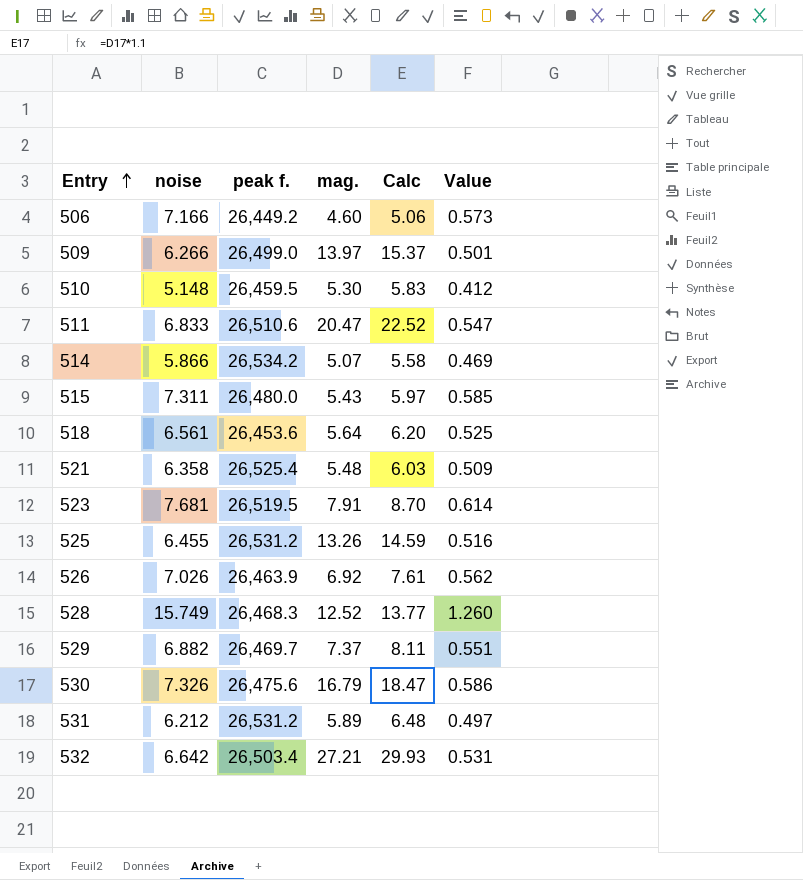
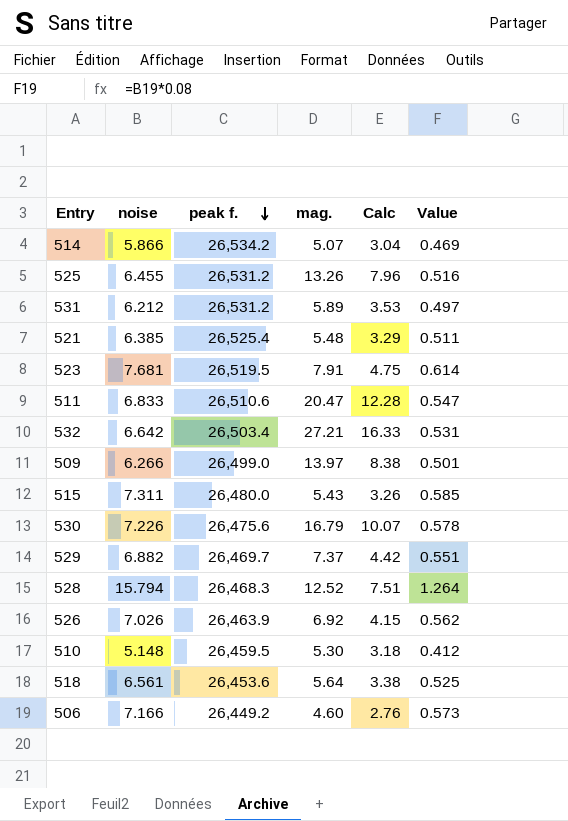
row order: Entry ascending -> peak f. descending
column Calc | formula: [mag.] * 1.1 -> [mag.] * 0.6
521 | noise: 6.358 -> 6.385
521 | Value: 0.509 -> 0.511
530 | noise: 7.326 -> 7.226
530 | Value: 0.586 -> 0.578
528 | noise: 15.749 -> 15.794
528 | Value: 1.260 -> 1.264

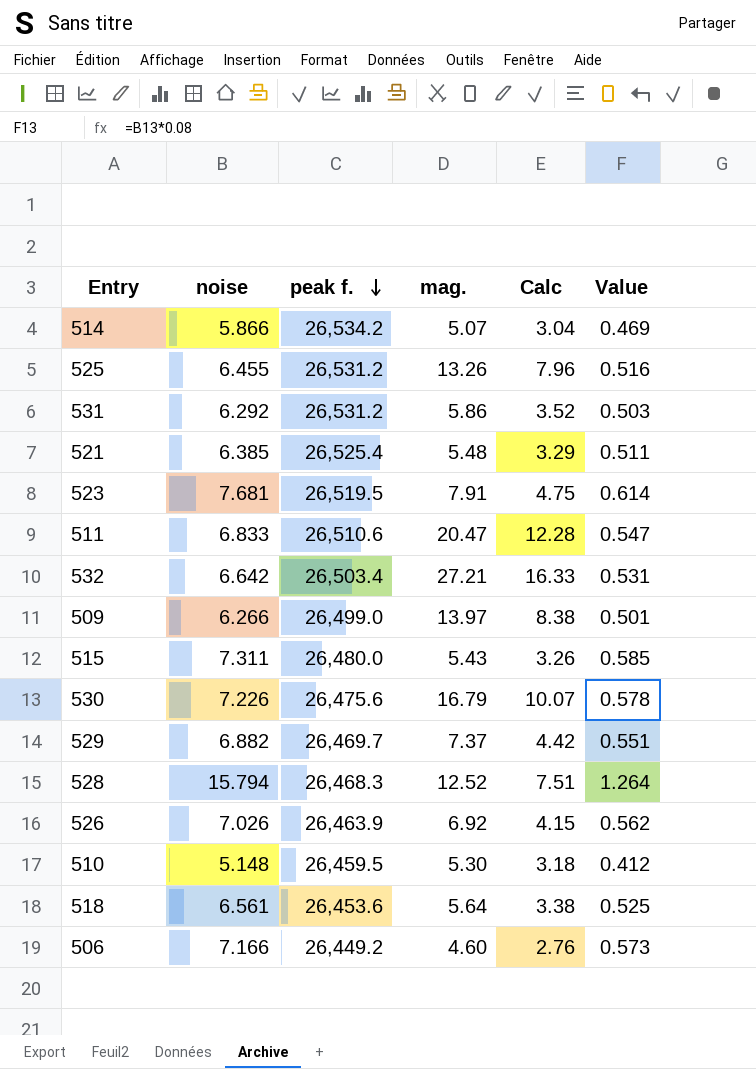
531 | noise: 6.212 -> 6.292
531 | mag.: 5.89 -> 5.86
531 | Calc: 3.53 -> 3.52
531 | Value: 0.497 -> 0.503

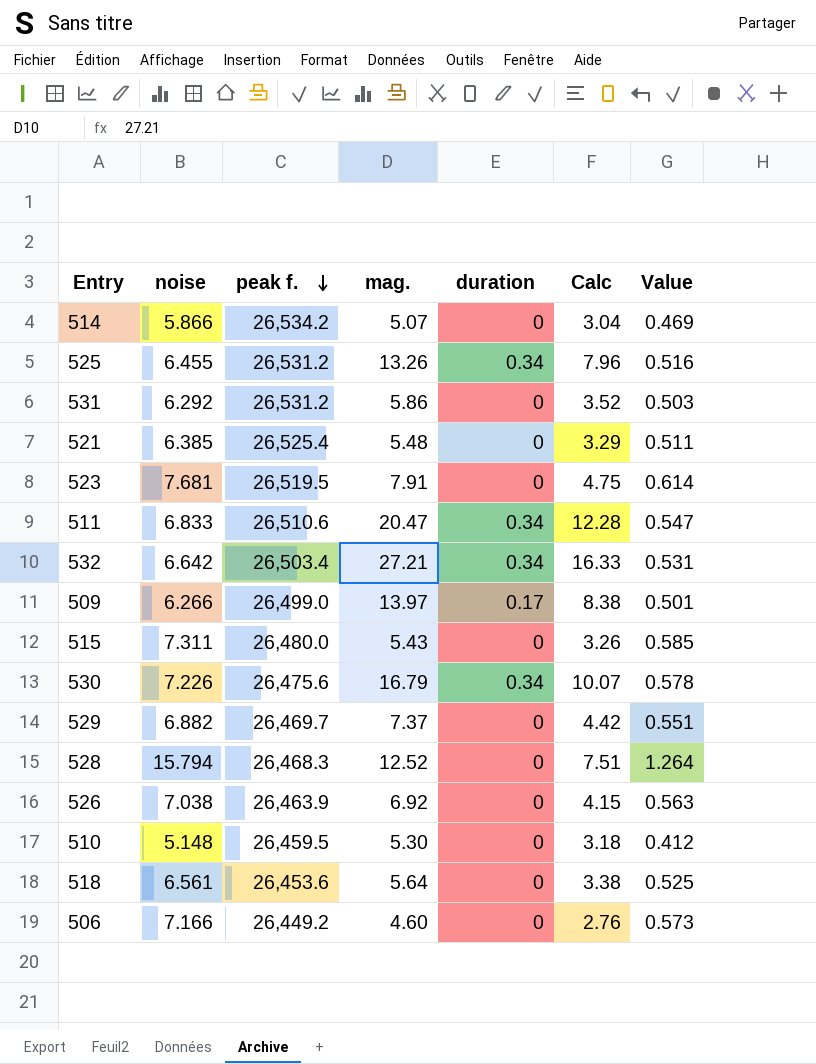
column duration | position: none -> 5
526 | noise: 7.026 -> 7.038
526 | Value: 0.562 -> 0.563

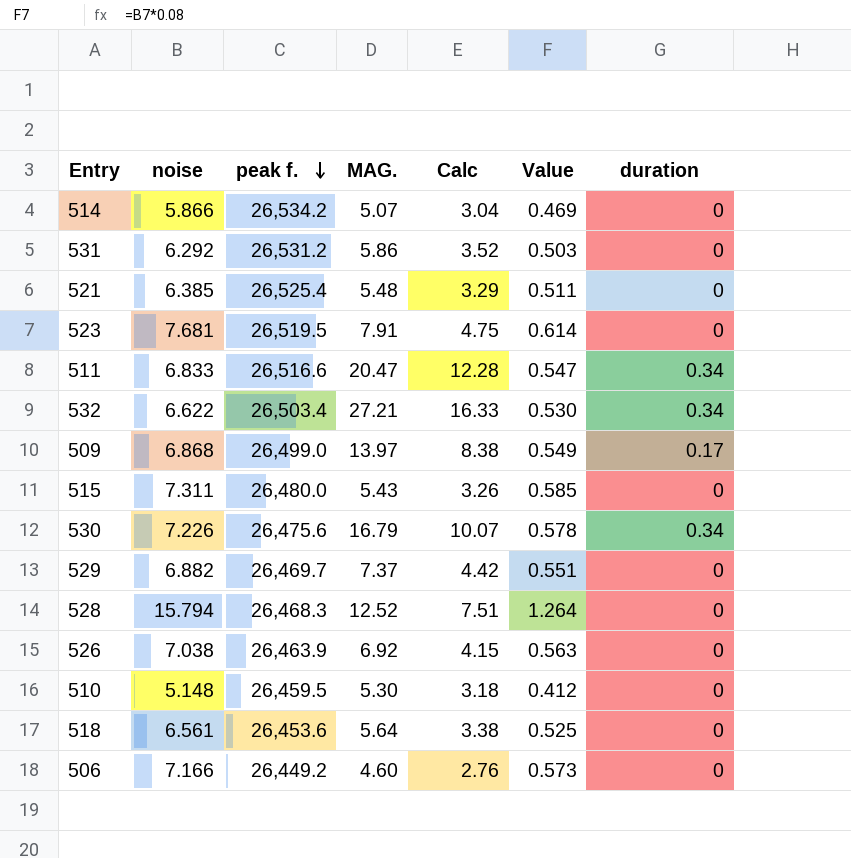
column name: mag. -> MAG.
column duration | position: 5 -> 7
row 525: 6.455 | 26,531.2 | 13.26 | 0.34 | 7.96 | 0.516 -> none
511 | peak f.: 26,510.6 -> 26,516.6
532 | noise: 6.642 -> 6.622
532 | Value: 0.531 -> 0.530
509 | noise: 6.266 -> 6.868
509 | Value: 0.501 -> 0.549

